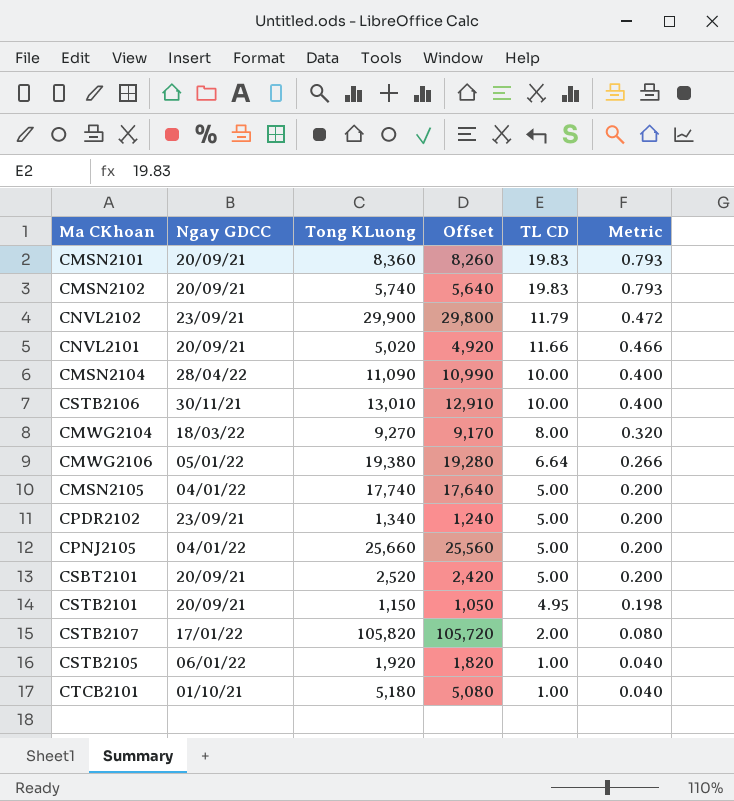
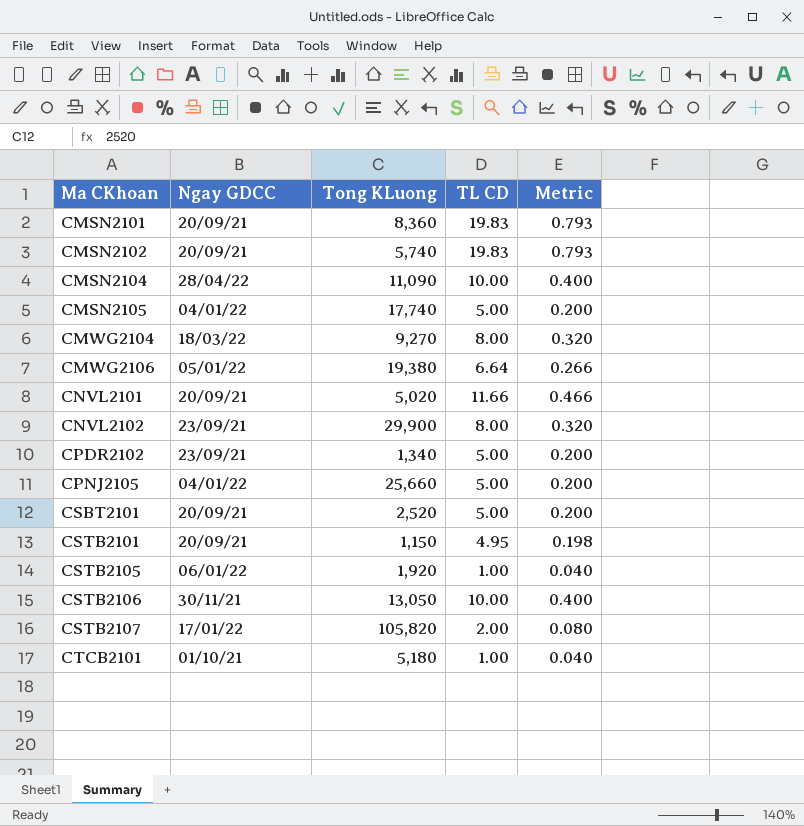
row order: TL CD descending -> Ma CKhoan ascending
column Offset | formula: [Tong KLuong] - 100 -> none
CNVL2102 | TL CD: 11.79 -> 8.00
CNVL2102 | Metric: 0.472 -> 0.320
CSTB2106 | Tong KLuong: 13,010 -> 13,050

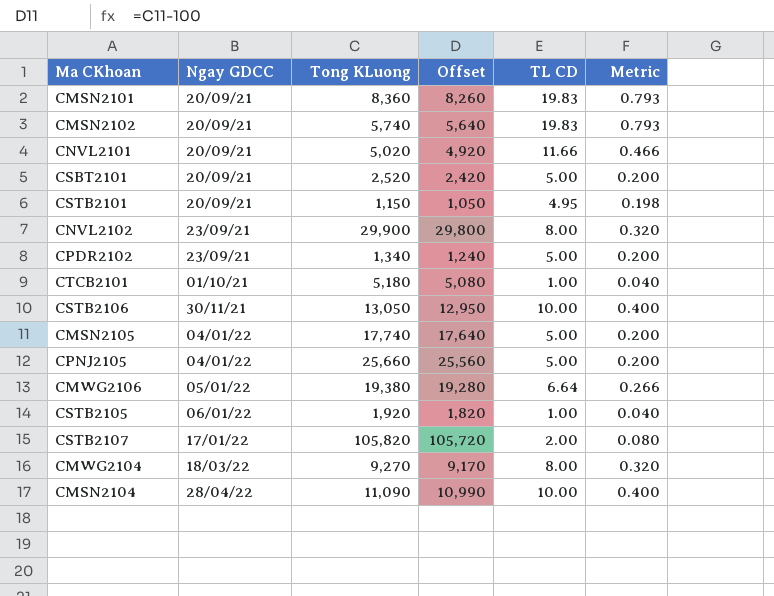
row order: Ma CKhoan ascending -> Ngay GDCC ascending
column Offset | formula: none -> [Tong KLuong] - 100

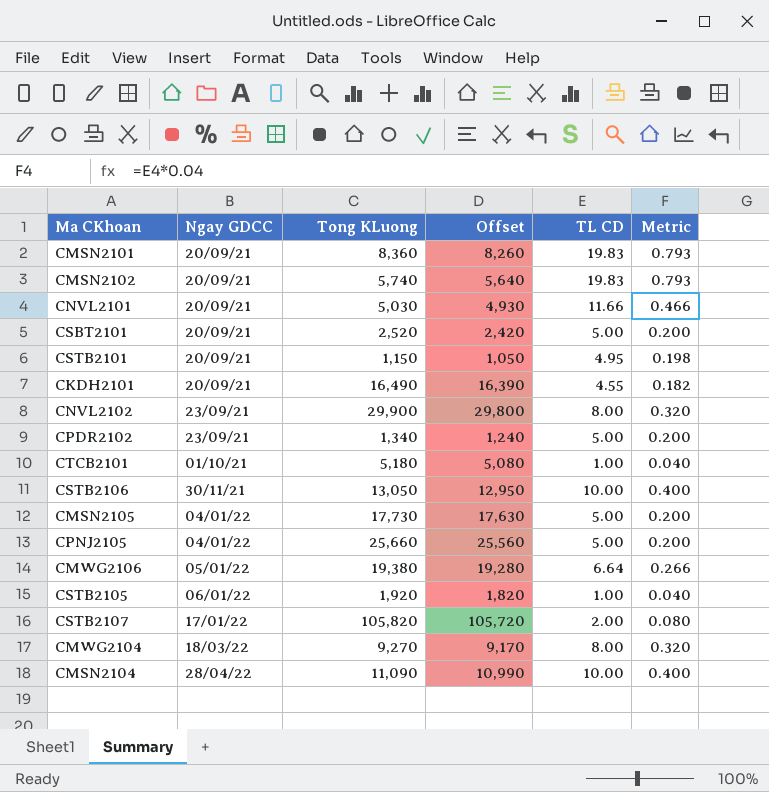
CNVL2101 | Tong KLuong: 5,020 -> 5,030
CNVL2101 | Offset: 4,920 -> 4,930
row CKDH2101: none -> 20/09/21 | 16,490 | 16,390 | 4.55 | 0.182
CMSN2105 | Tong KLuong: 17,740 -> 17,730
CMSN2105 | Offset: 17,640 -> 17,630

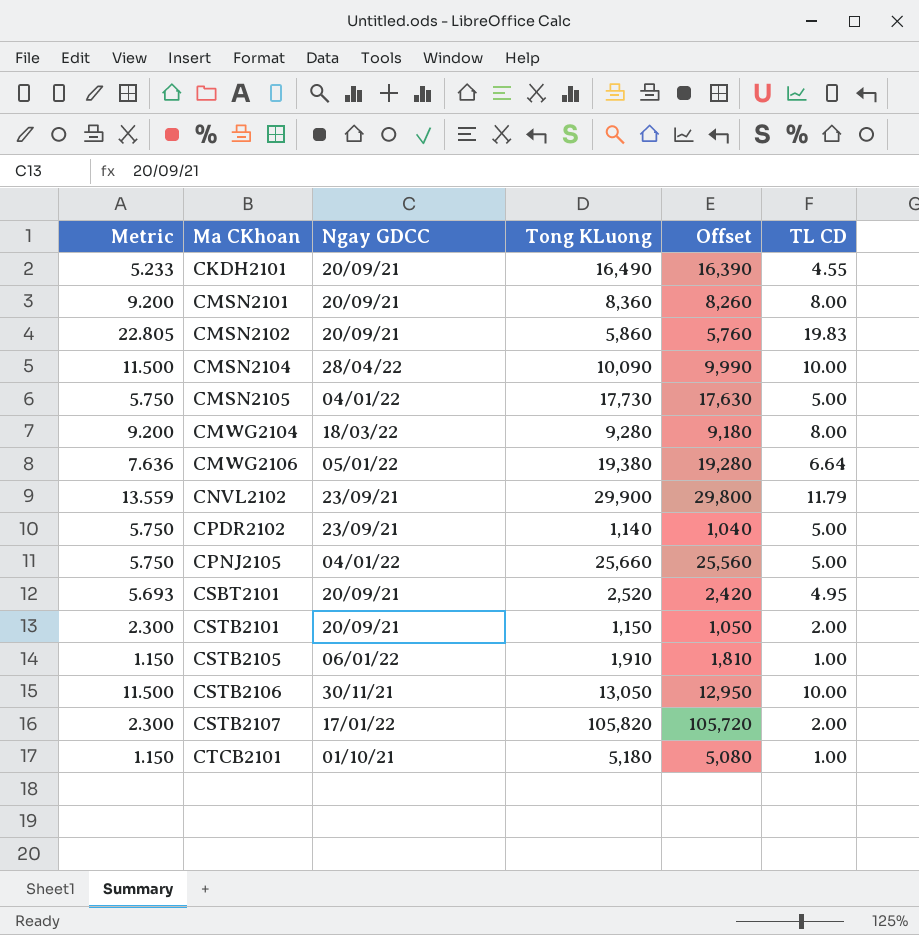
row order: Ngay GDCC ascending -> Ma CKhoan ascending
column Metric | formula: [TL CD] * 0.04 -> [TL CD] * 1.15
column Metric | position: 6 -> 1
row CNVL2101: 20/09/21 | 5,030 | 4,930 | 11.66 | 0.466 -> none
CMSN2101 | TL CD: 19.83 -> 8.00
CMSN2102 | Tong KLuong: 5,740 -> 5,860
CMSN2102 | Offset: 5,640 -> 5,760
CMSN2104 | Tong KLuong: 11,090 -> 10,090
CMSN2104 | Offset: 10,990 -> 9,990
CMWG2104 | Tong KLuong: 9,270 -> 9,280
CMWG2104 | Offset: 9,170 -> 9,180
CNVL2102 | TL CD: 8.00 -> 11.79
CPDR2102 | Tong KLuong: 1,340 -> 1,140
CPDR2102 | Offset: 1,240 -> 1,040
CSBT2101 | TL CD: 5.00 -> 4.95
CSTB2101 | TL CD: 4.95 -> 2.00
CSTB2105 | Tong KLuong: 1,920 -> 1,910
CSTB2105 | Offset: 1,820 -> 1,810

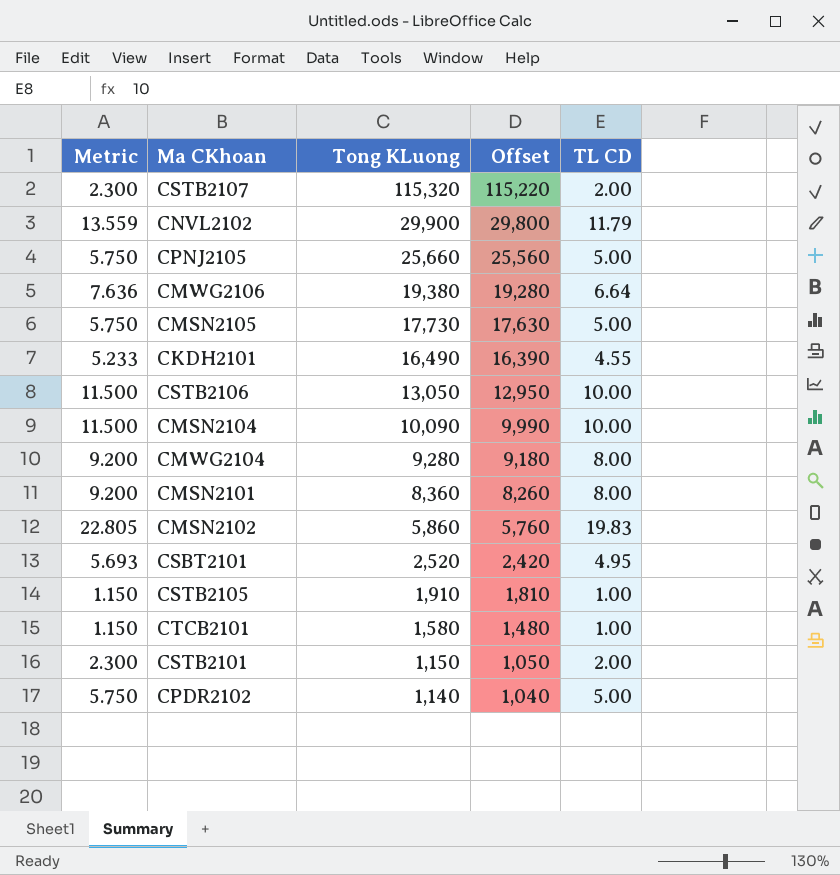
row order: Ma CKhoan ascending -> Tong KLuong descending
column Ngay GDCC | position: 3 -> none
CSTB2107 | Tong KLuong: 105,820 -> 115,320
CSTB2107 | Offset: 105,720 -> 115,220
CTCB2101 | Tong KLuong: 5,180 -> 1,580
CTCB2101 | Offset: 5,080 -> 1,480

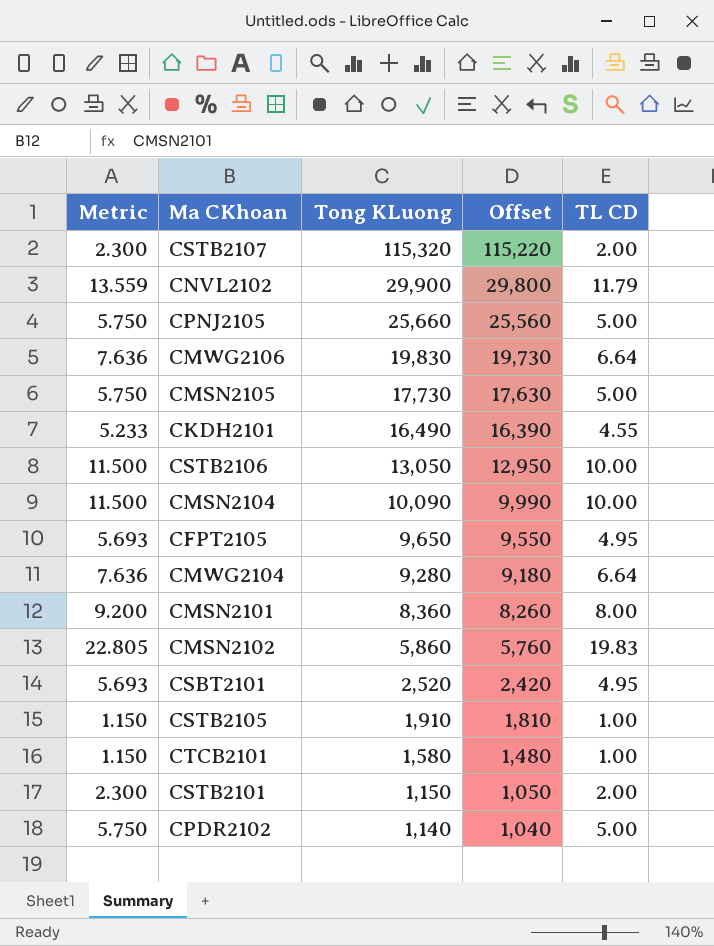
CMWG2106 | Tong KLuong: 19,380 -> 19,830
CMWG2106 | Offset: 19,280 -> 19,730
row CFPT2105: none -> 5.693 | 9,650 | 9,550 | 4.95
CMWG2104 | Metric: 9.200 -> 7.636
CMWG2104 | TL CD: 8.00 -> 6.64

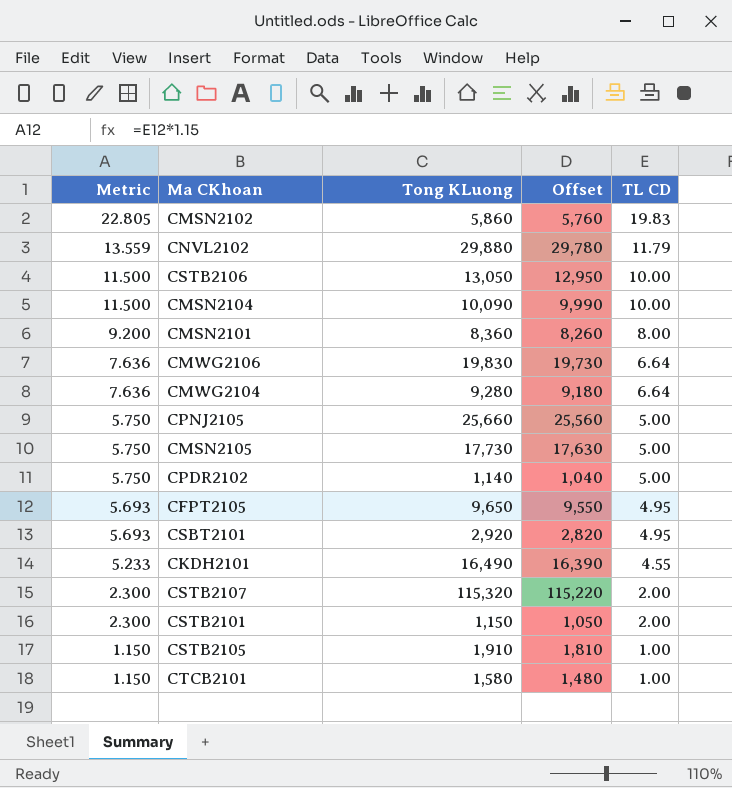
row order: Tong KLuong descending -> Metric descending
CNVL2102 | Tong KLuong: 29,900 -> 29,880
CNVL2102 | Offset: 29,800 -> 29,780
CSBT2101 | Tong KLuong: 2,520 -> 2,920
CSBT2101 | Offset: 2,420 -> 2,820

